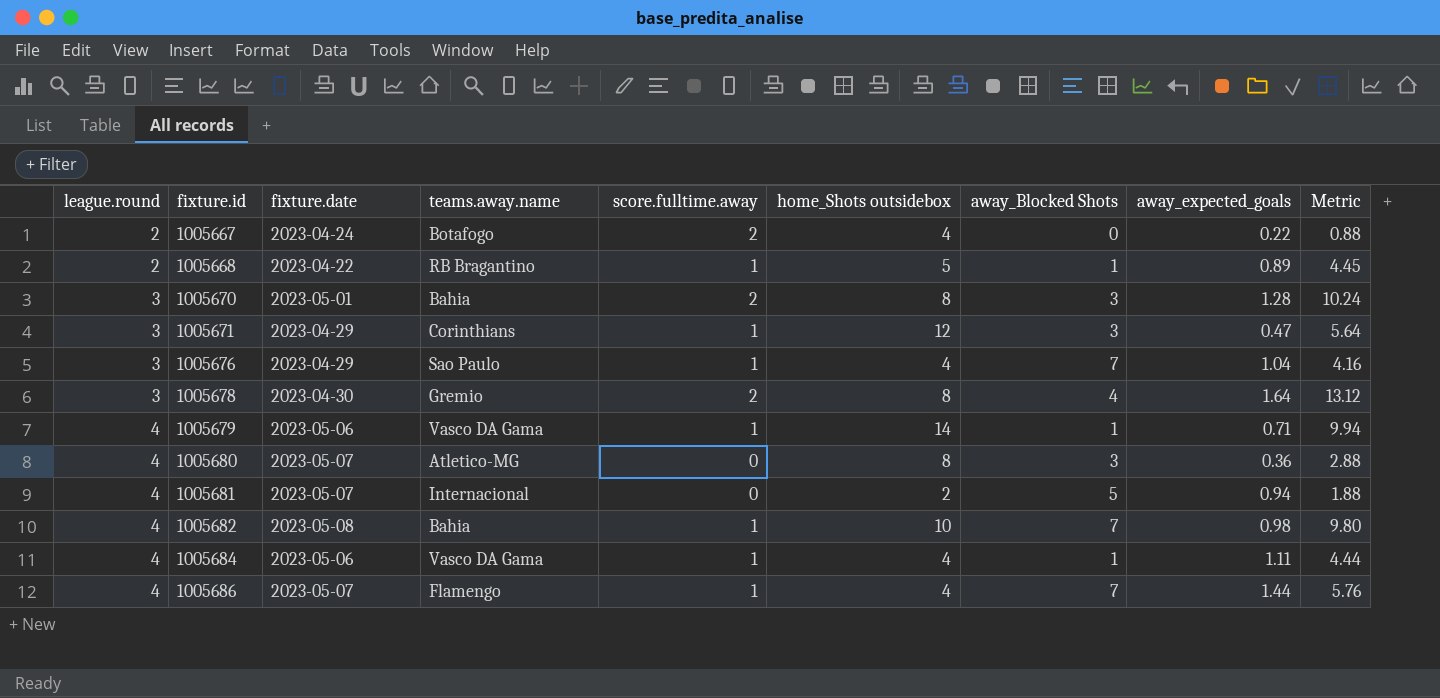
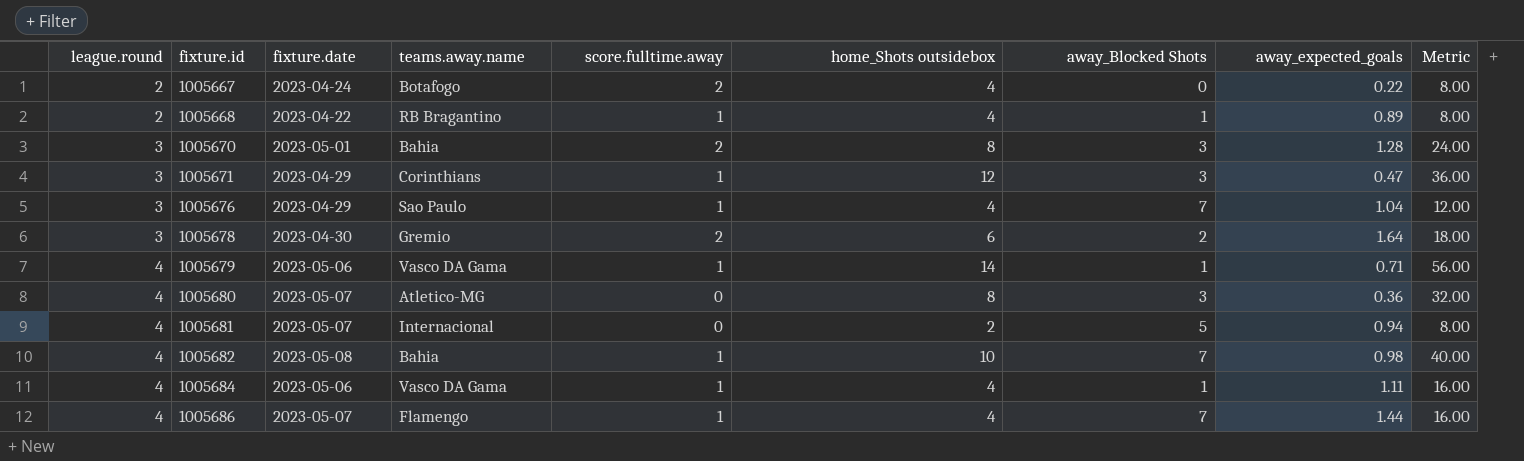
column Metric | formula: [home_Shots outsidebox] * [away_expected_goals] -> [league.round] * [home_Shots outsidebox]
1005668 | home_Shots outsidebox: 5 -> 4
1005678 | home_Shots outsidebox: 8 -> 6
1005678 | away_Blocked Shots: 4 -> 2

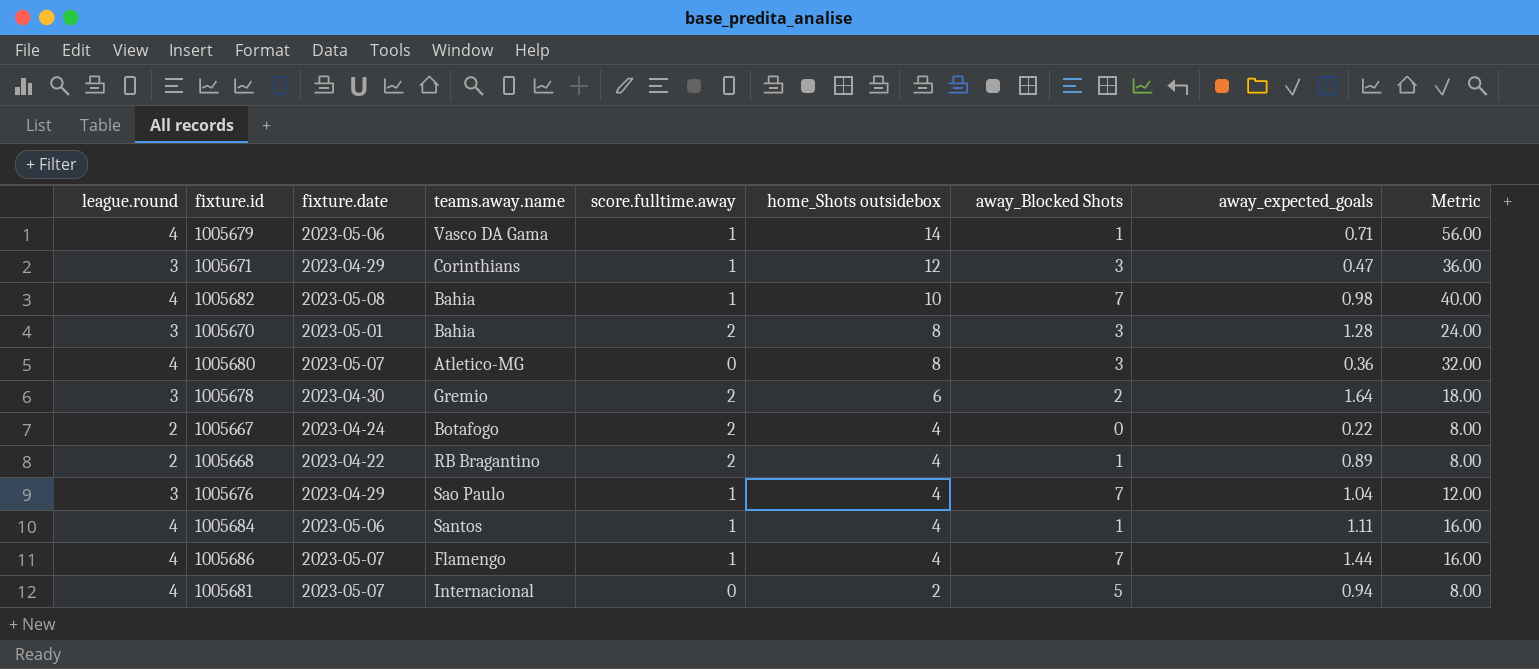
row order: league.round ascending -> home_Shots outsidebox descending
1005668 | score.fulltime.away: 1 -> 2
1005684 | teams.away.name: Vasco DA Gama -> Santos

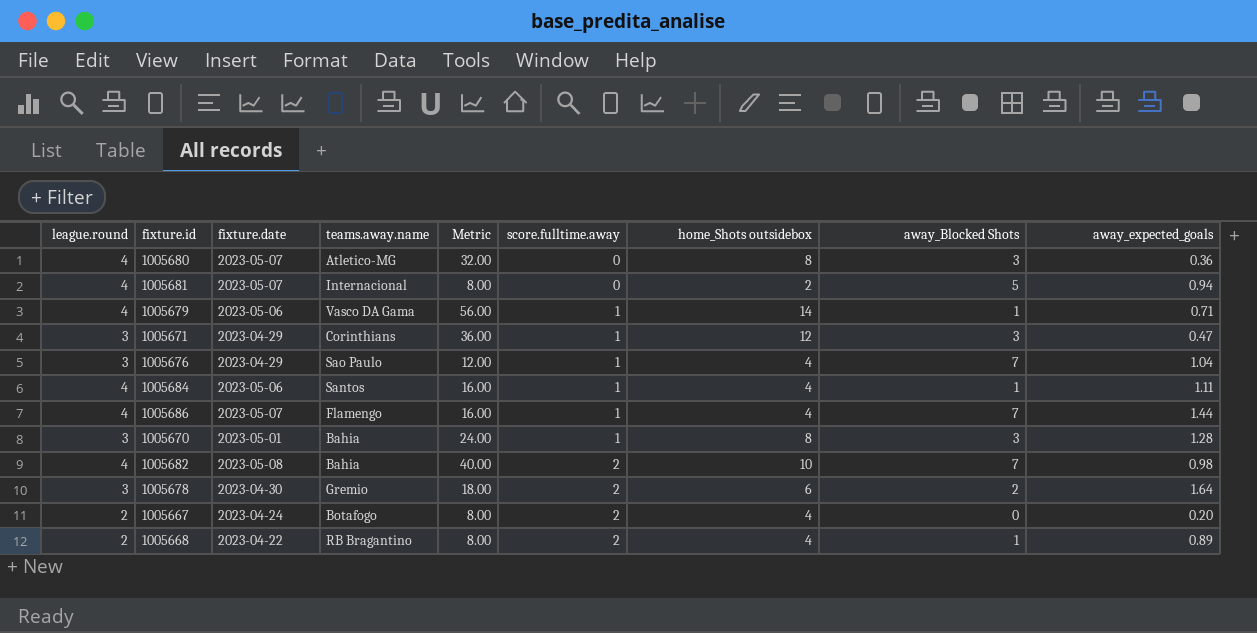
row order: home_Shots outsidebox descending -> score.fulltime.away ascending
column Metric | position: 9 -> 5
1005670 | score.fulltime.away: 2 -> 1
1005682 | score.fulltime.away: 1 -> 2
1005667 | away_expected_goals: 0.22 -> 0.20

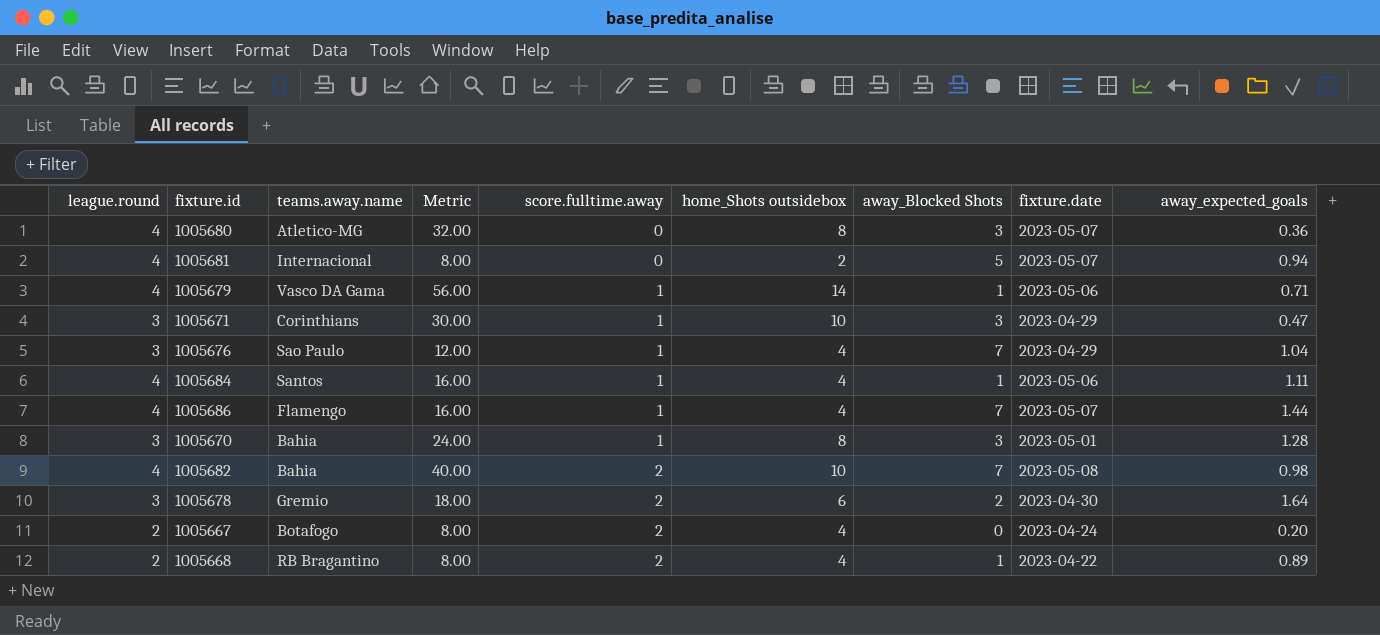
column fixture.date | position: 3 -> 8
1005671 | Metric: 36.00 -> 30.00
1005671 | home_Shots outsidebox: 12 -> 10

